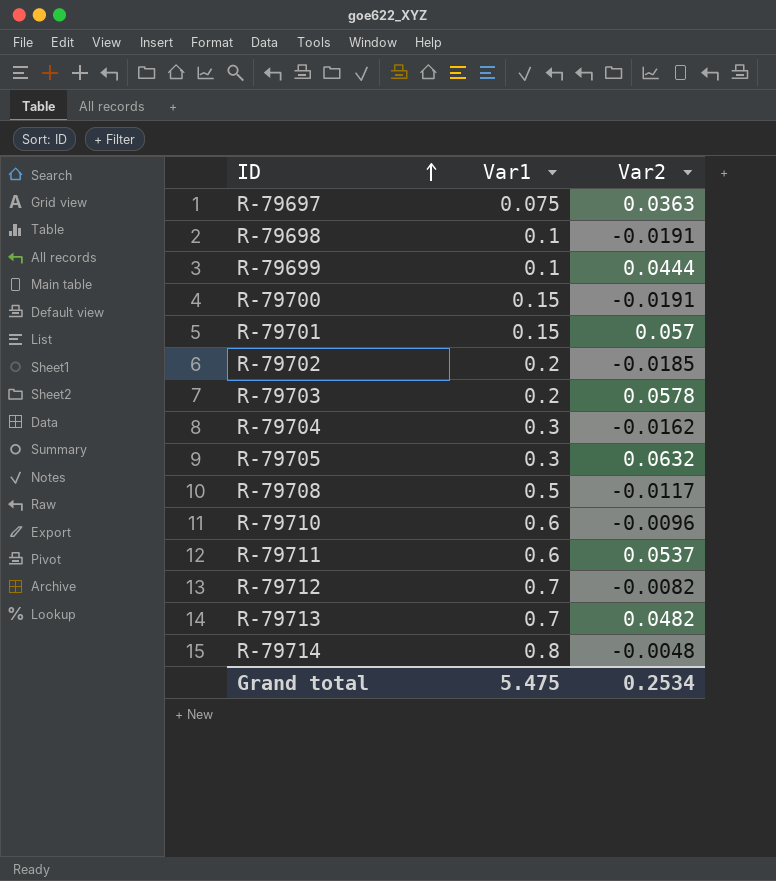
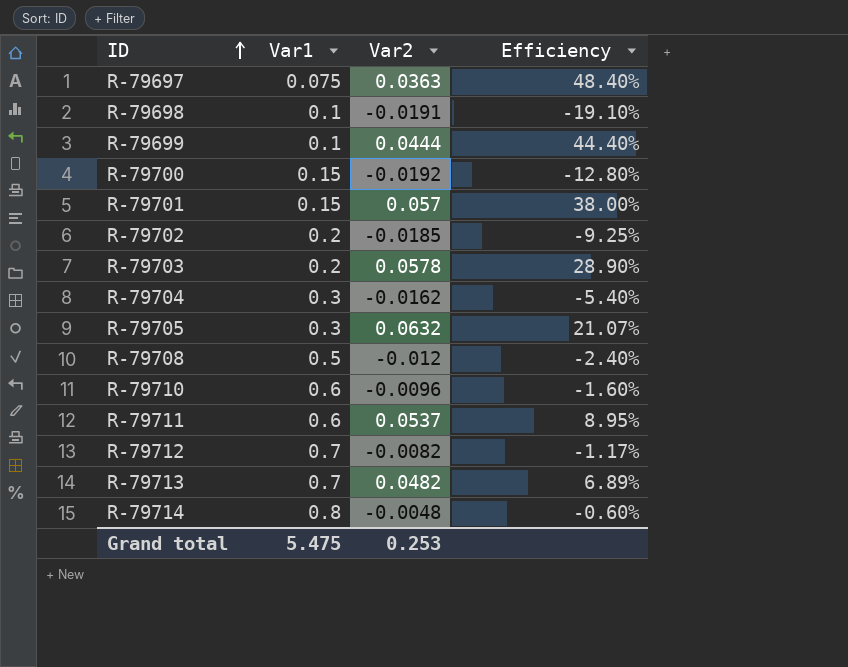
column Efficiency | formula: none -> [Var2] / [Var1]
R-79700 | Var2: -0.0191 -> -0.0192
R-79708 | Var2: -0.0117 -> -0.012
Grand total | Var2: 0.2534 -> 0.253

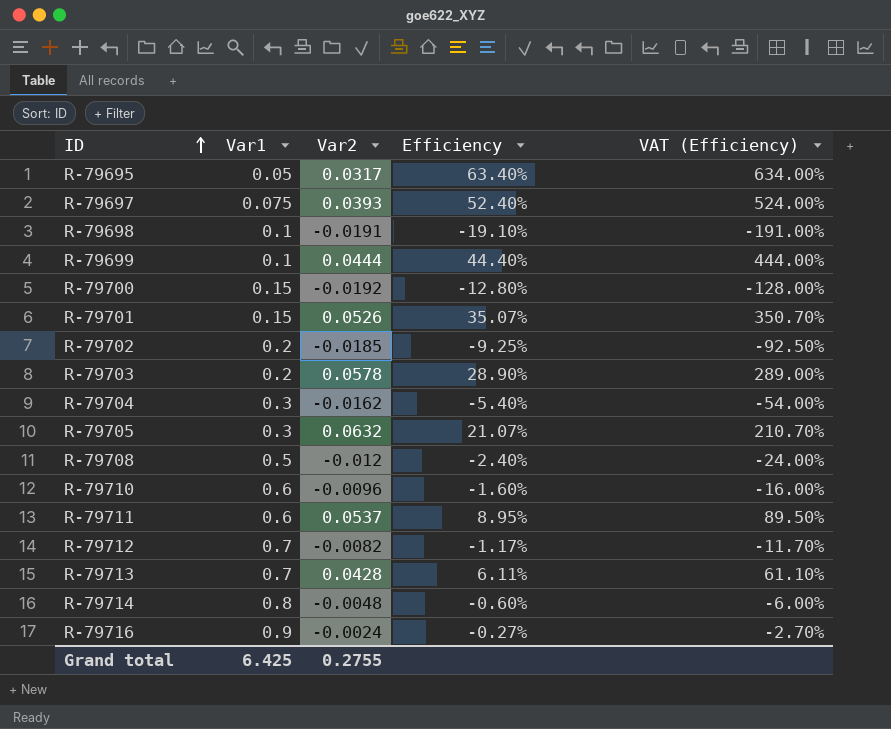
column VAT (Efficiency) | formula: none -> [Efficiency] * 10
row R-79695: none -> 0.05 | 0.0317 | 63.40% | 634.00%
R-79697 | Var2: 0.0363 -> 0.0393
R-79697 | Efficiency: 48.40% -> 52.40%
R-79701 | Var2: 0.057 -> 0.0526
R-79701 | Efficiency: 38.00% -> 35.07%
R-79713 | Var2: 0.0482 -> 0.0428
R-79713 | Efficiency: 6.89% -> 6.11%
row R-79716: none -> 0.9 | -0.0024 | -0.27% | -2.70%
Grand total | Var1: 5.475 -> 6.425
Grand total | Var2: 0.253 -> 0.2755

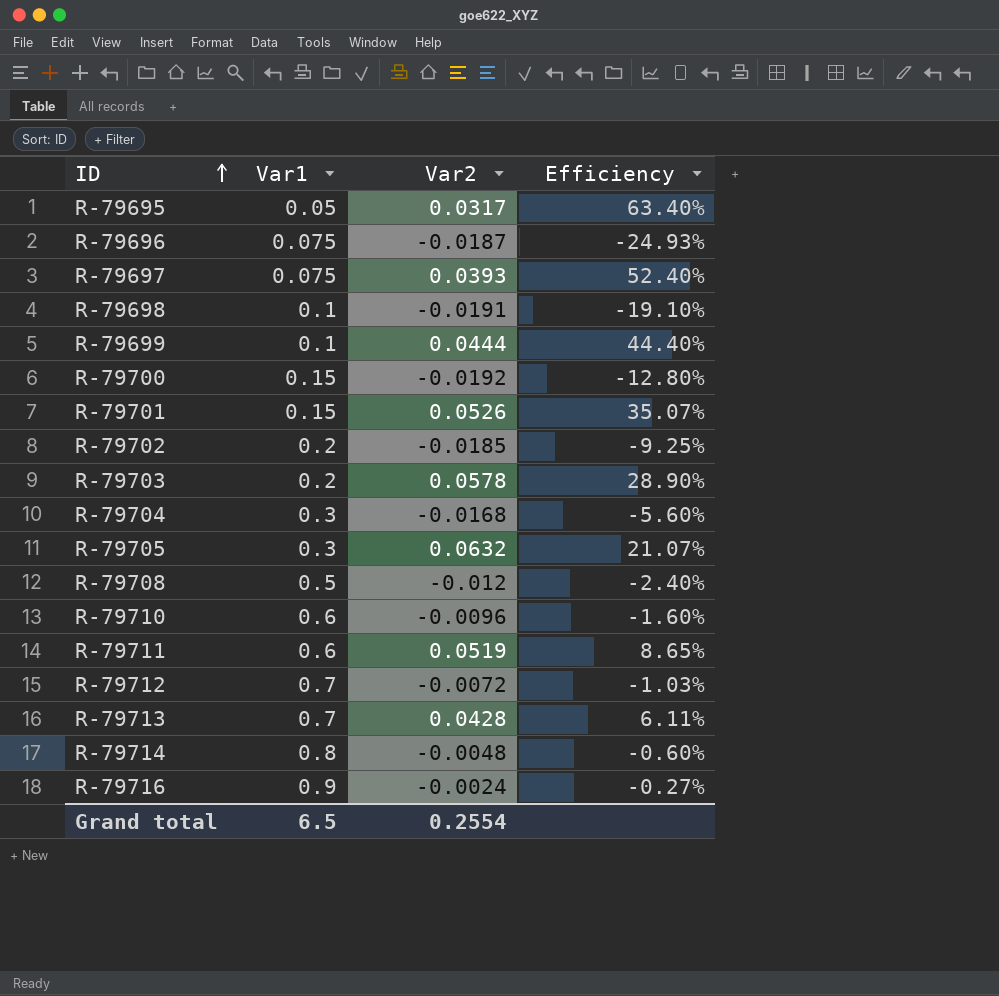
column VAT (Efficiency) | formula: [Efficiency] * 10 -> none
row R-79696: none -> 0.075 | -0.0187 | -24.93%
R-79704 | Var2: -0.0162 -> -0.0168
R-79704 | Efficiency: -5.40% -> -5.60%
R-79711 | Var2: 0.0537 -> 0.0519
R-79711 | Efficiency: 8.95% -> 8.65%
R-79712 | Var2: -0.0082 -> -0.0072
R-79712 | Efficiency: -1.17% -> -1.03%
Grand total | Var1: 6.425 -> 6.5
Grand total | Var2: 0.2755 -> 0.2554

